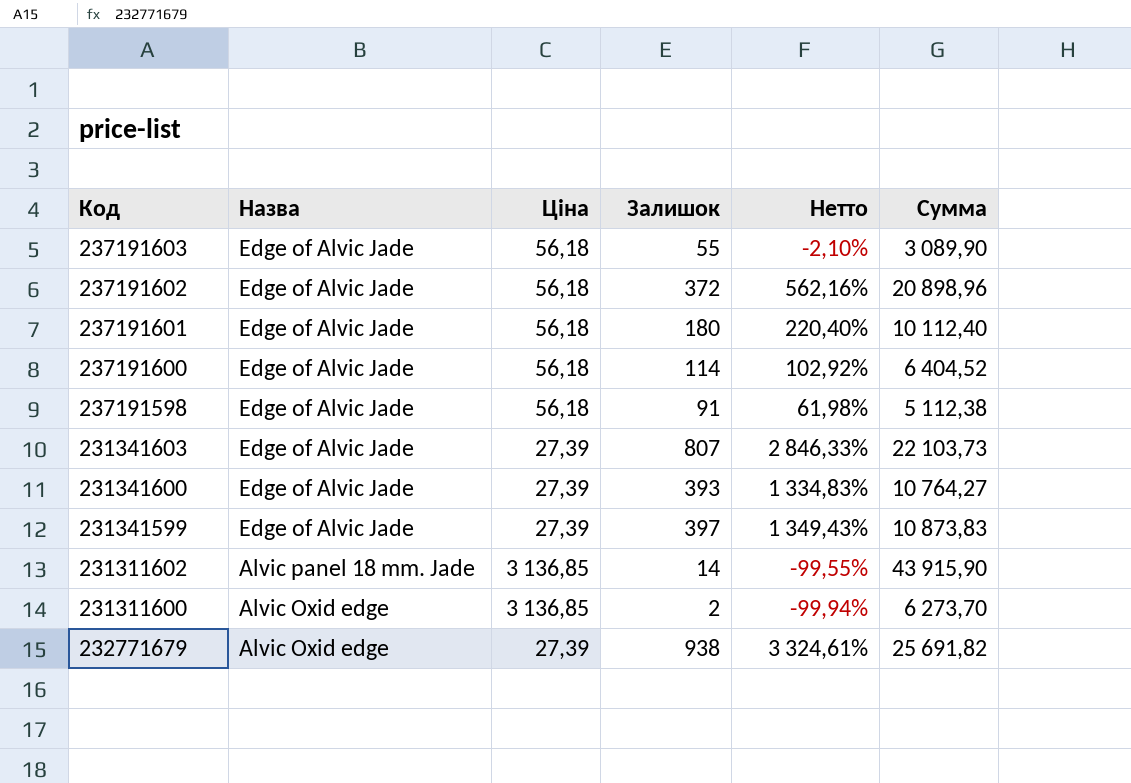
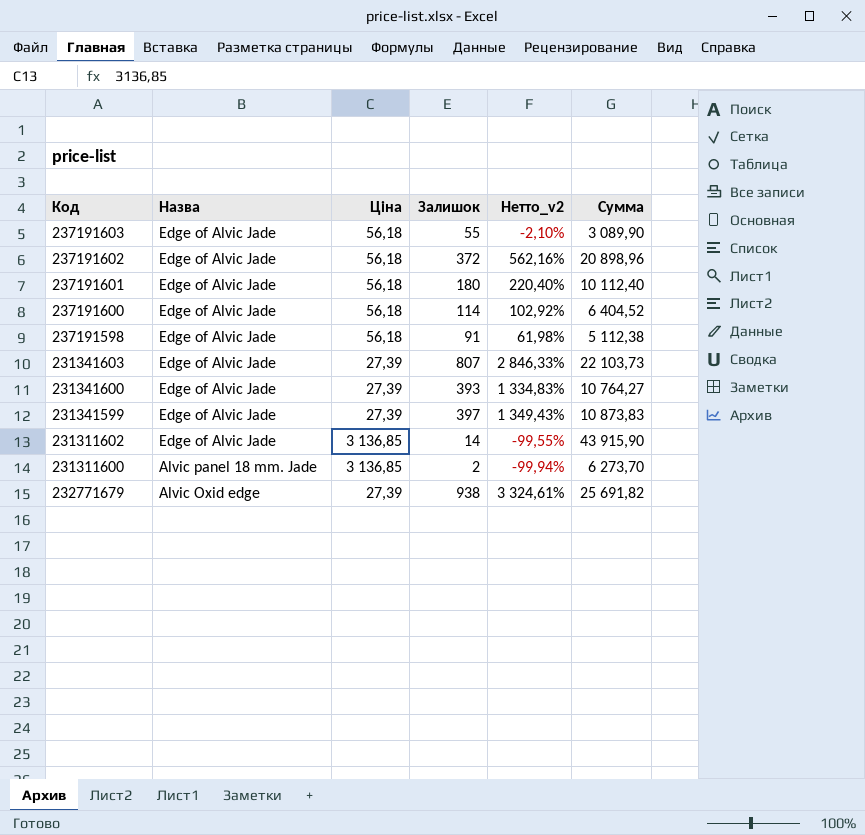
column name: Нетто -> Нетто_v2
231311602 | Назва: Alvic panel 18 mm. Jade -> Edge of Alvic Jade
231311600 | Назва: Alvic Oxid edge -> Alvic panel 18 mm. Jade

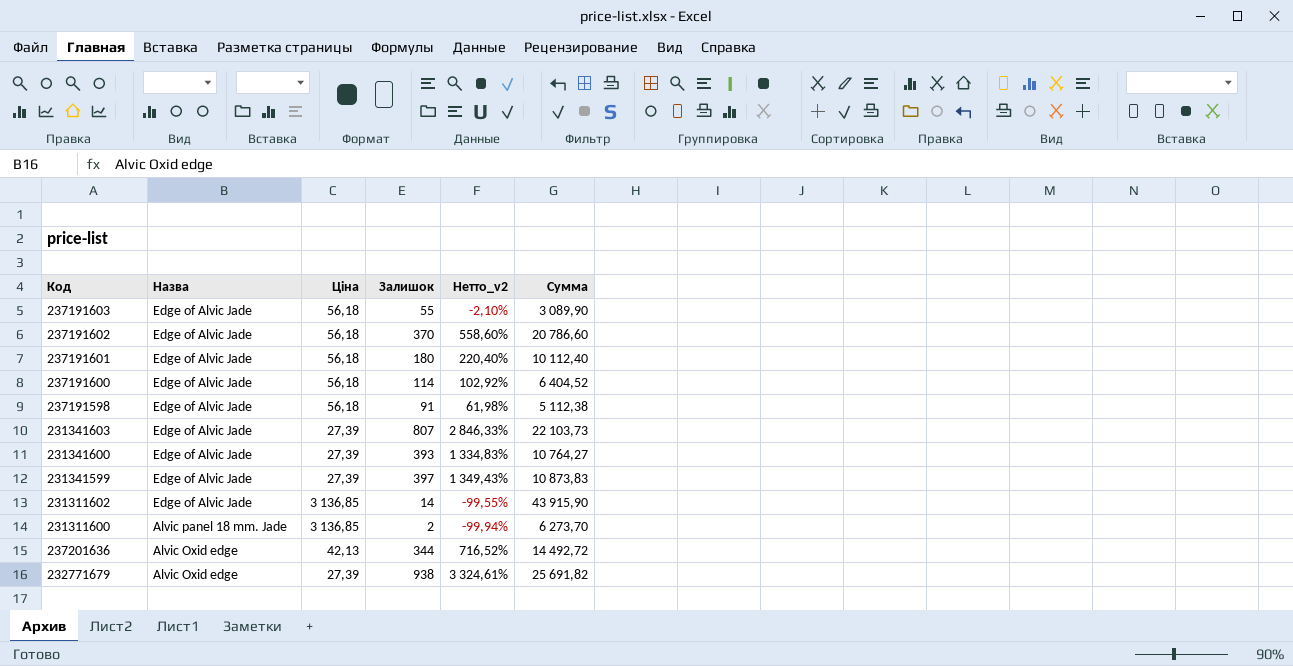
237191602 | Залишок: 372 -> 370
237191602 | Нетто_v2: 562,16% -> 558,60%
237191602 | Сумма: 20 898,96 -> 20 786,60
row 237201636: none -> Alvic Oxid edge | 42,13 | 344 | 716,52% | 14 492,72

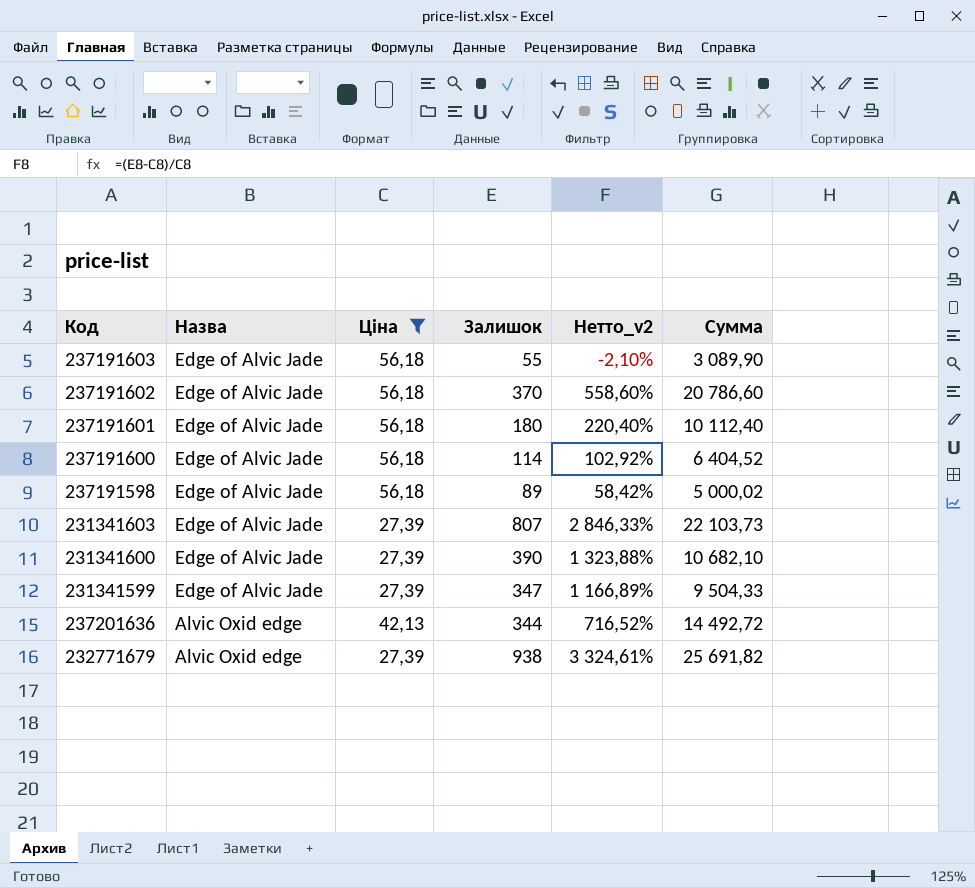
filter: none -> Ціна != 3 136,85
237191598 | Залишок: 91 -> 89
237191598 | Нетто_v2: 61,98% -> 58,42%
237191598 | Сумма: 5 112,38 -> 5 000,02
231341600 | Залишок: 393 -> 390
231341600 | Нетто_v2: 1 334,83% -> 1 323,88%
231341600 | Сумма: 10 764,27 -> 10 682,10
231341599 | Залишок: 397 -> 347
231341599 | Нетто_v2: 1 349,43% -> 1 166,89%
231341599 | Сумма: 10 873,83 -> 9 504,33

